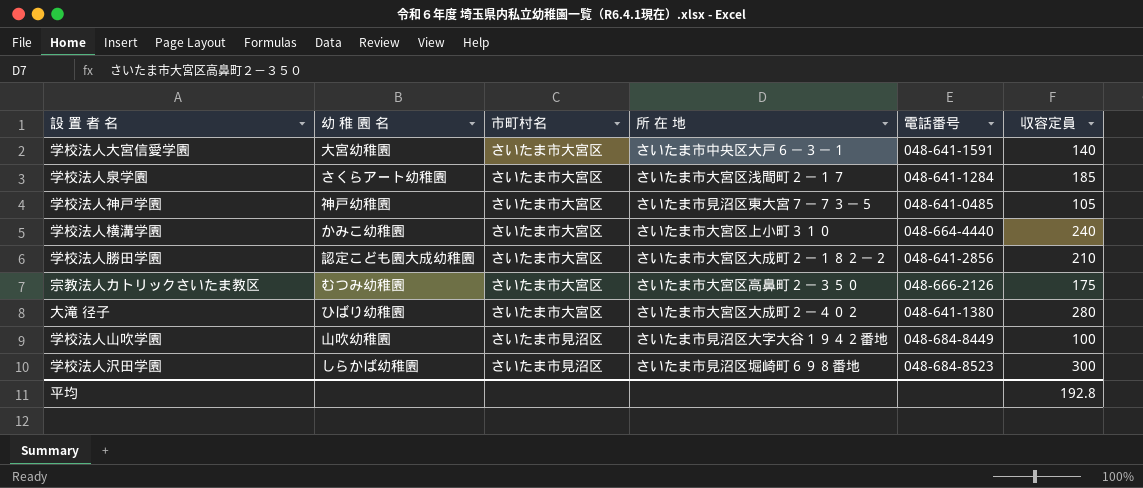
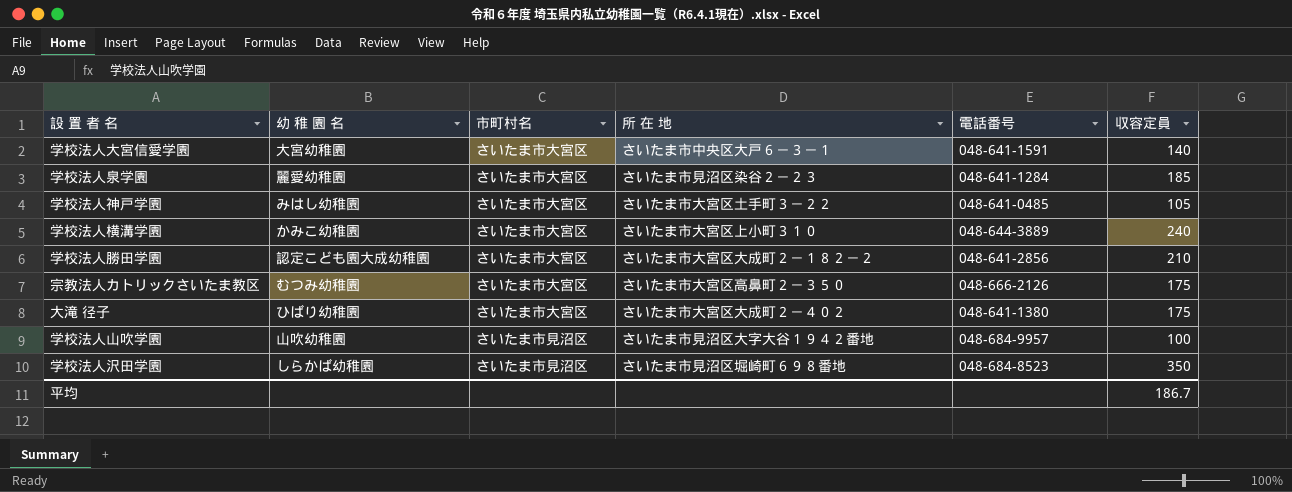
学校法人泉学園 | 幼 稚 園 名: さくらアート幼稚園 -> 麗愛幼稚園
学校法人泉学園 | 所 在 地: さいたま市大宮区浅間町２－１７ -> さいたま市見沼区染谷２－２３
学校法人神戸学園 | 幼 稚 園 名: 神戸幼稚園 -> みはし幼稚園
学校法人神戸学園 | 所 在 地: さいたま市見沼区東大宮７－７３－５ -> さいたま市大宮区土手町３－２２
学校法人横溝学園 | 電話番号: 048-664-4440 -> 048-644-3889
大滝 径子 | 収容定員: 280 -> 175
学校法人山吹学園 | 電話番号: 048-684-8449 -> 048-684-9957
学校法人沢田学園 | 収容定員: 300 -> 350
平均 | 収容定員: 192.8 -> 186.7

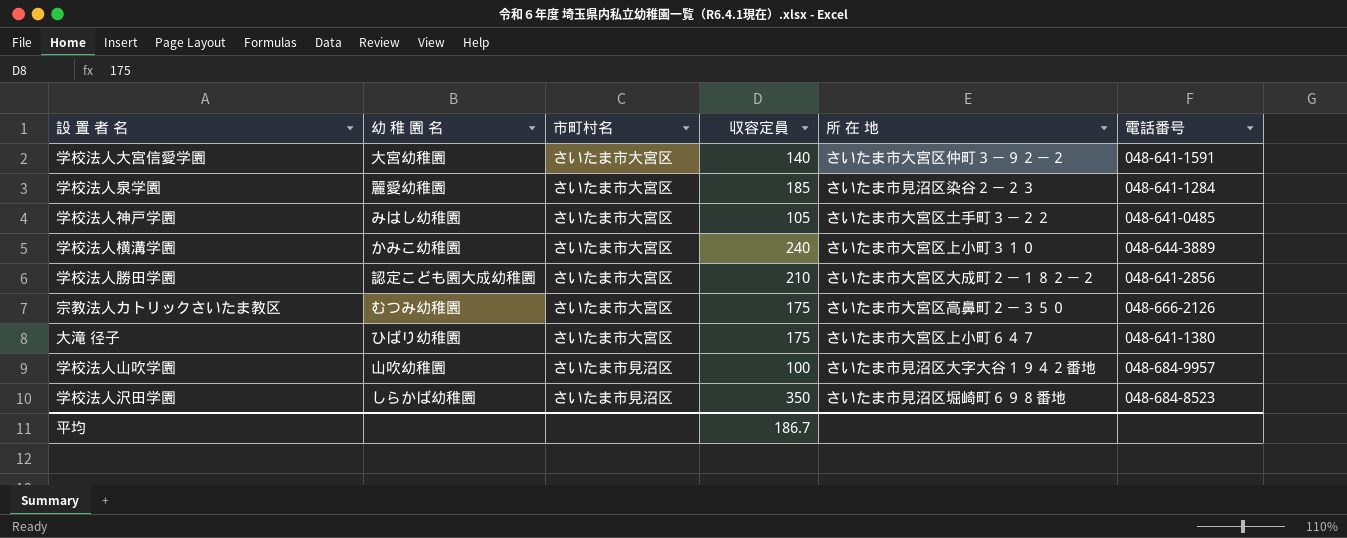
column 収容定員 | position: 6 -> 4
学校法人大宮信愛学園 | 所 在 地: さいたま市中央区大戸６－３－１ -> さいたま市大宮区仲町３－９２－２
大滝 径子 | 所 在 地: さいたま市大宮区大成町２－４０２ -> さいたま市大宮区上小町６４７

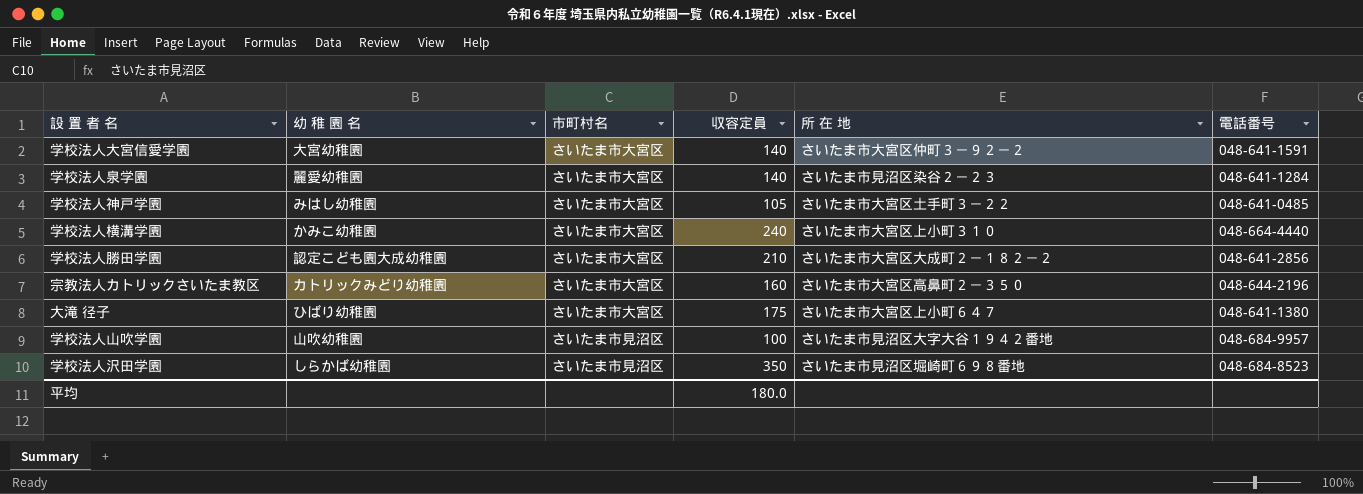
学校法人泉学園 | 収容定員: 185 -> 140
学校法人横溝学園 | 電話番号: 048-644-3889 -> 048-664-4440
宗教法人カトリックさいたま教区 | 幼 稚 園 名: むつみ幼稚園 -> カトリックみどり幼稚園
宗教法人カトリックさいたま教区 | 収容定員: 175 -> 160
宗教法人カトリックさいたま教区 | 電話番号: 048-666-2126 -> 048-644-2196
平均 | 収容定員: 186.7 -> 180.0

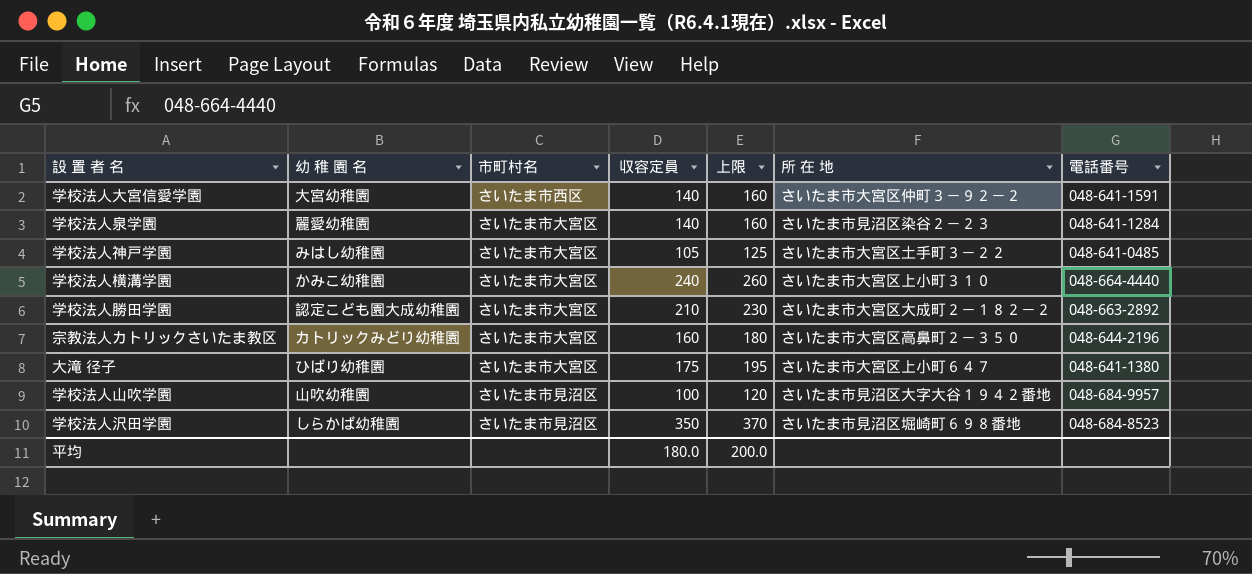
column 上限 | formula: none -> [収容定員] + 20
学校法人大宮信愛学園 | 市町村名: さいたま市大宮区 -> さいたま市西区
学校法人勝田学園 | 電話番号: 048-641-2856 -> 048-663-2892

